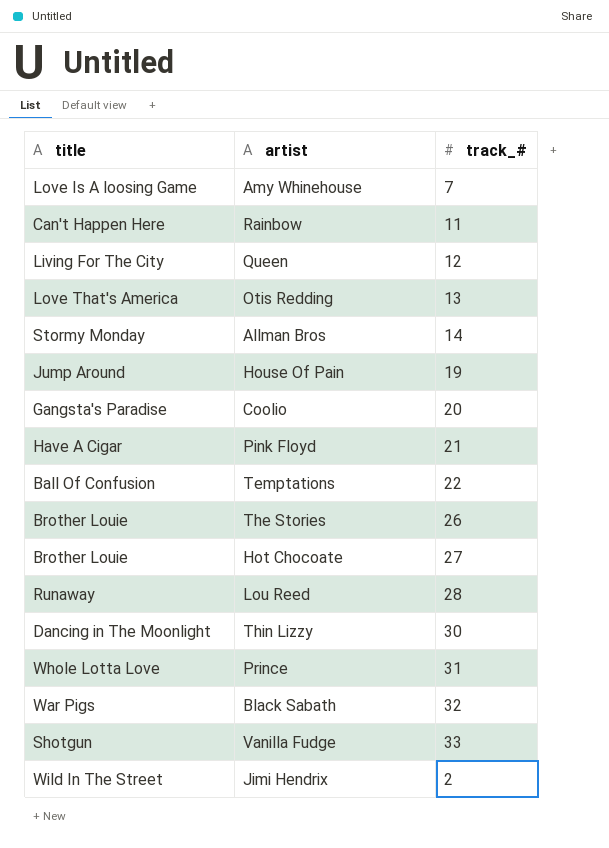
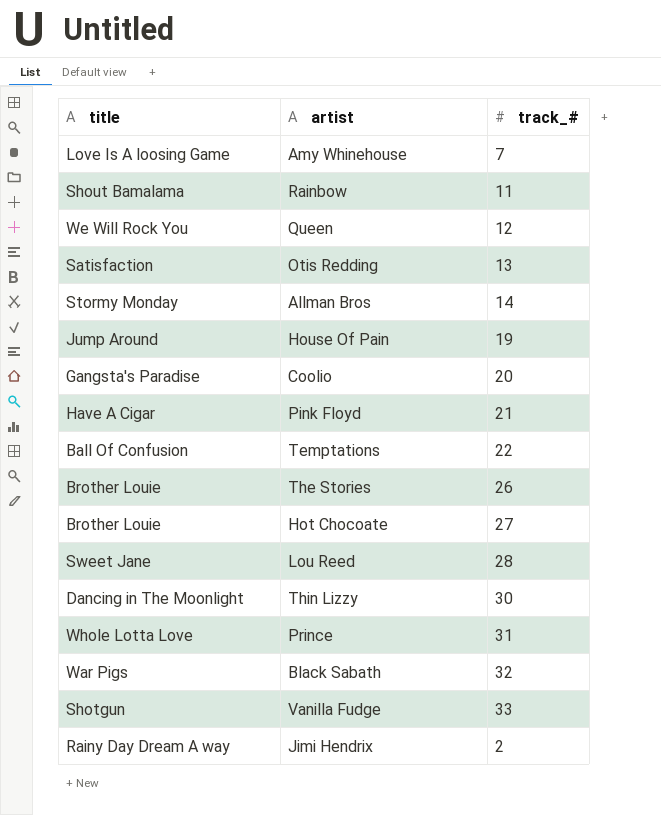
Rainbow | title: Can't Happen Here -> Shout Bamalama
Queen | title: Living For The City -> We Will Rock You
Otis Redding | title: Love That's America -> Satisfaction
Lou Reed | title: Runaway -> Sweet Jane
Jimi Hendrix | title: Wild In The Street -> Rainy Day Dream A way

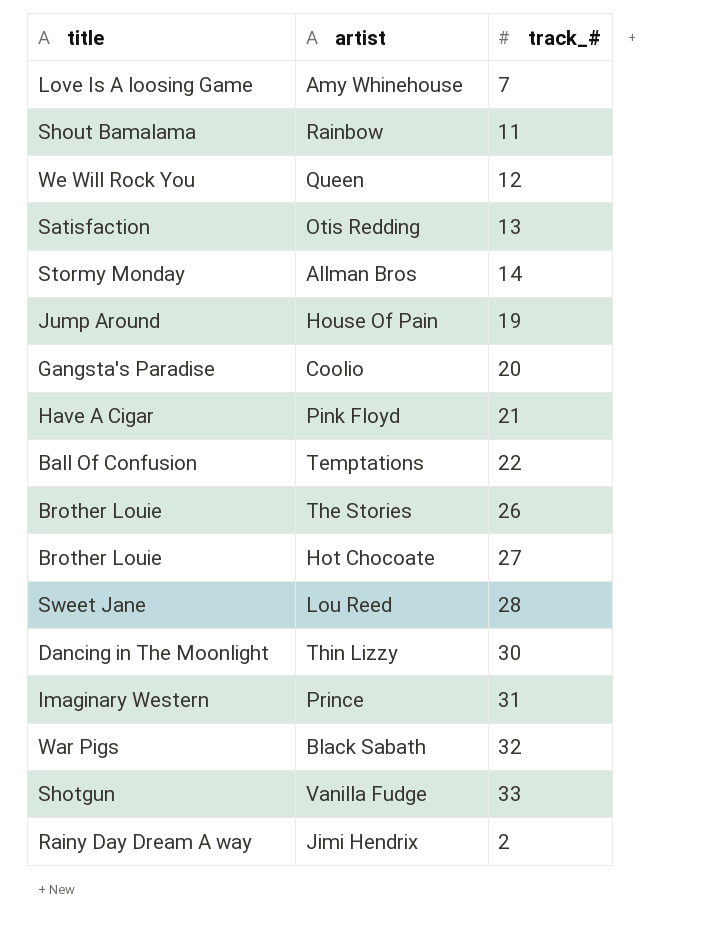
Prince | title: Whole Lotta Love -> Imaginary Western

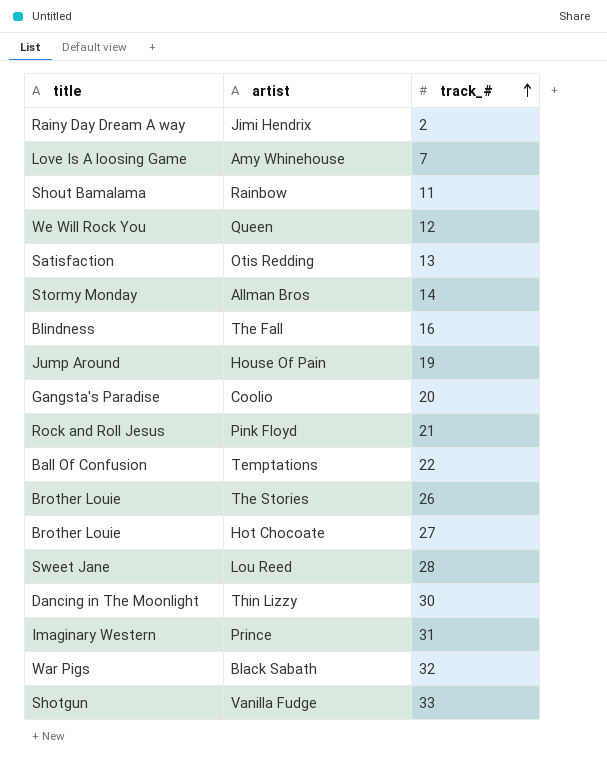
row order: none -> track_# ascending
row The Fall: none -> Blindness | 16
Pink Floyd | title: Have A Cigar -> Rock and Roll Jesus

